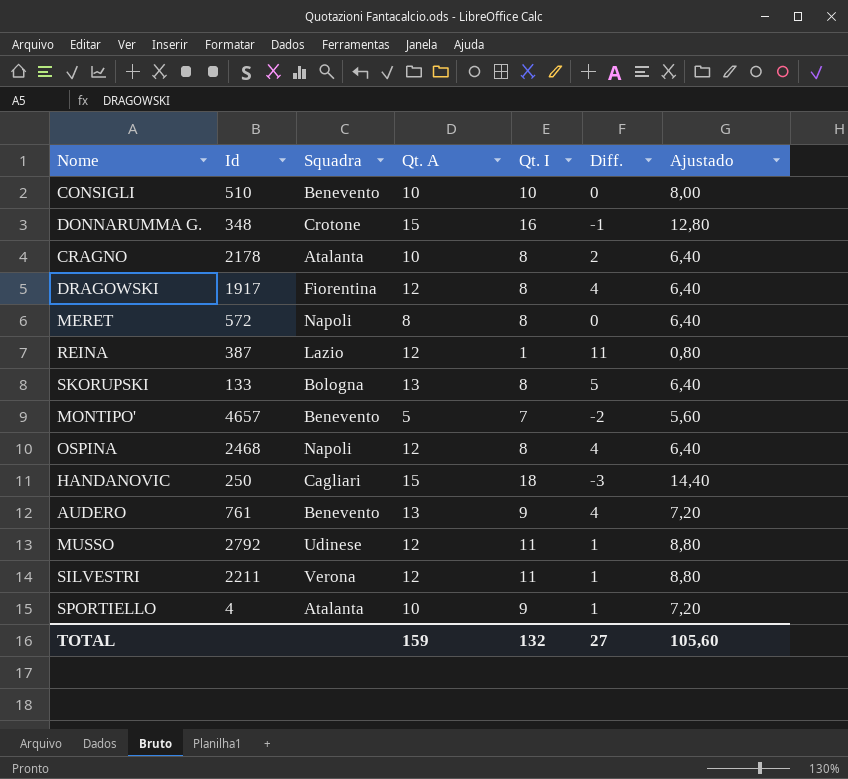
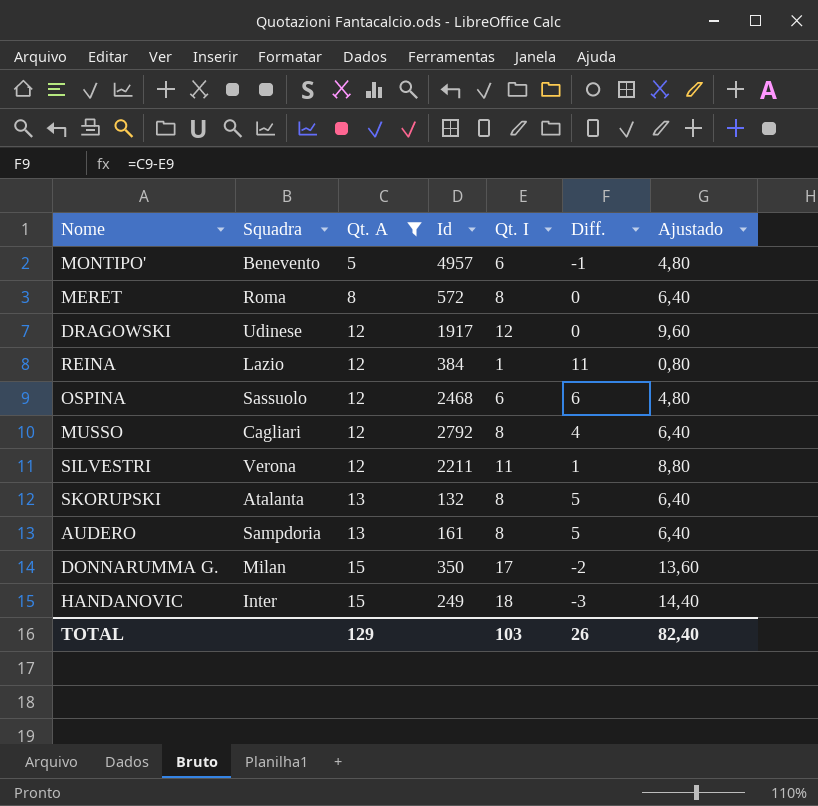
filter: none -> Qt. A != 10
row order: none -> Qt. A ascending
column Id | position: 2 -> 4
MONTIPO' | Id: 4657 -> 4957
MONTIPO' | Qt. I: 7 -> 6
MONTIPO' | Diff.: -2 -> -1
MONTIPO' | Ajustado: 5,60 -> 4,80
MERET | Squadra: Napoli -> Roma
DRAGOWSKI | Squadra: Fiorentina -> Udinese
DRAGOWSKI | Qt. I: 8 -> 12
DRAGOWSKI | Diff.: 4 -> 0
DRAGOWSKI | Ajustado: 6,40 -> 9,60
REINA | Id: 387 -> 384
OSPINA | Squadra: Napoli -> Sassuolo
OSPINA | Qt. I: 8 -> 6
OSPINA | Diff.: 4 -> 6
OSPINA | Ajustado: 6,40 -> 4,80
MUSSO | Squadra: Udinese -> Cagliari
MUSSO | Qt. I: 11 -> 8
MUSSO | Diff.: 1 -> 4
MUSSO | Ajustado: 8,80 -> 6,40
SKORUPSKI | Squadra: Bologna -> Atalanta
SKORUPSKI | Id: 133 -> 132
AUDERO | Squadra: Benevento -> Sampdoria
AUDERO | Id: 761 -> 161
AUDERO | Qt. I: 9 -> 8
AUDERO | Diff.: 4 -> 5
AUDERO | Ajustado: 7,20 -> 6,40
DONNARUMMA G. | Squadra: Crotone -> Milan
DONNARUMMA G. | Id: 348 -> 350
DONNARUMMA G. | Qt. I: 16 -> 17
DONNARUMMA G. | Diff.: -1 -> -2
DONNARUMMA G. | Ajustado: 12,80 -> 13,60
HANDANOVIC | Squadra: Cagliari -> Inter
HANDANOVIC | Id: 250 -> 249
TOTAL | Qt. A: 159 -> 129
TOTAL | Qt. I: 132 -> 103
TOTAL | Diff.: 27 -> 26
TOTAL | Ajustado: 105,60 -> 82,40

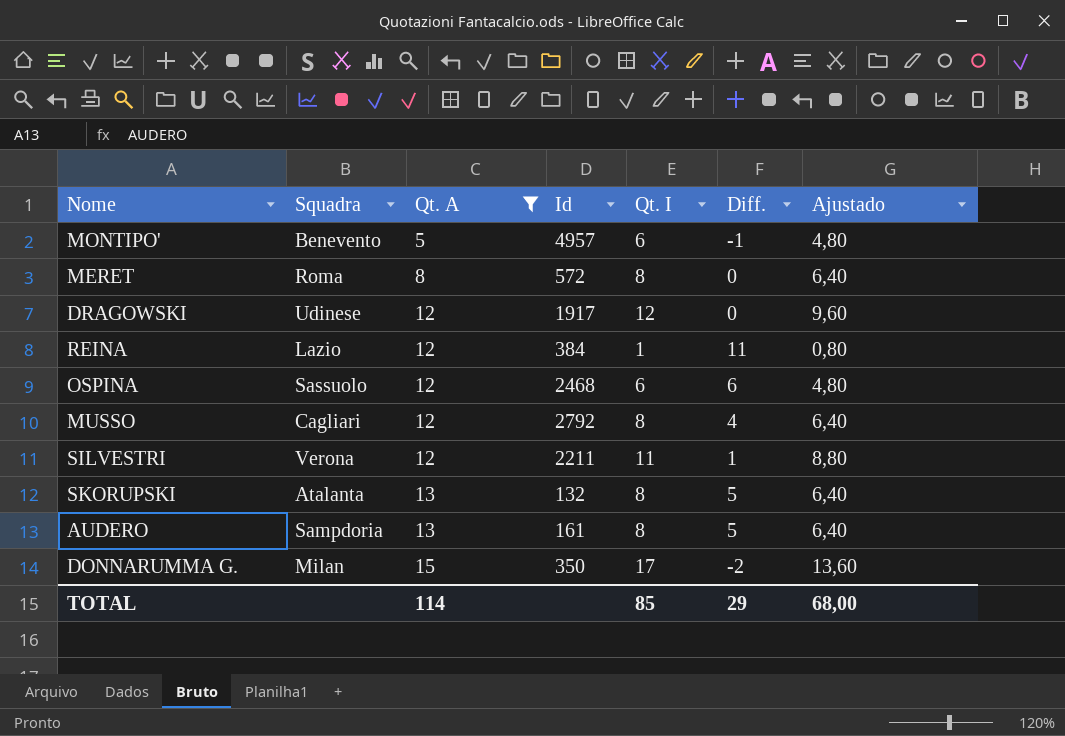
row HANDANOVIC: Inter | 15 | 249 | 18 | -3 | 14,40 -> none
TOTAL | Qt. A: 129 -> 114
TOTAL | Qt. I: 103 -> 85
TOTAL | Diff.: 26 -> 29
TOTAL | Ajustado: 82,40 -> 68,00

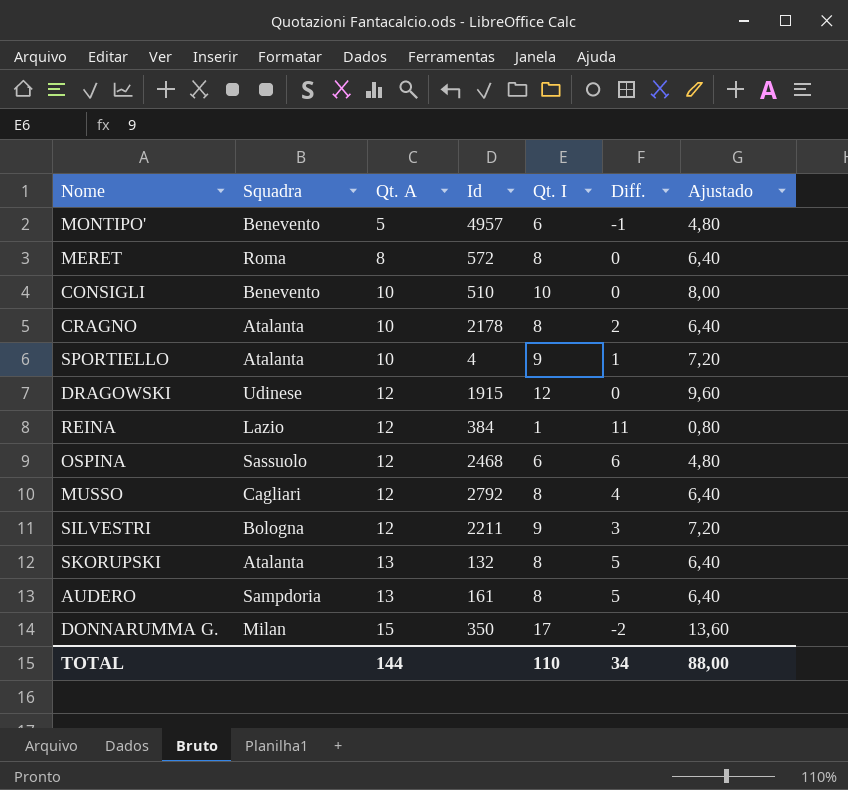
filter: Qt. A != 10 -> none
DRAGOWSKI | Id: 1917 -> 1915
SILVESTRI | Squadra: Verona -> Bologna
SILVESTRI | Qt. I: 11 -> 9
SILVESTRI | Diff.: 1 -> 3
SILVESTRI | Ajustado: 8,80 -> 7,20
TOTAL | Qt. A: 114 -> 144
TOTAL | Qt. I: 85 -> 110
TOTAL | Diff.: 29 -> 34
TOTAL | Ajustado: 68,00 -> 88,00

